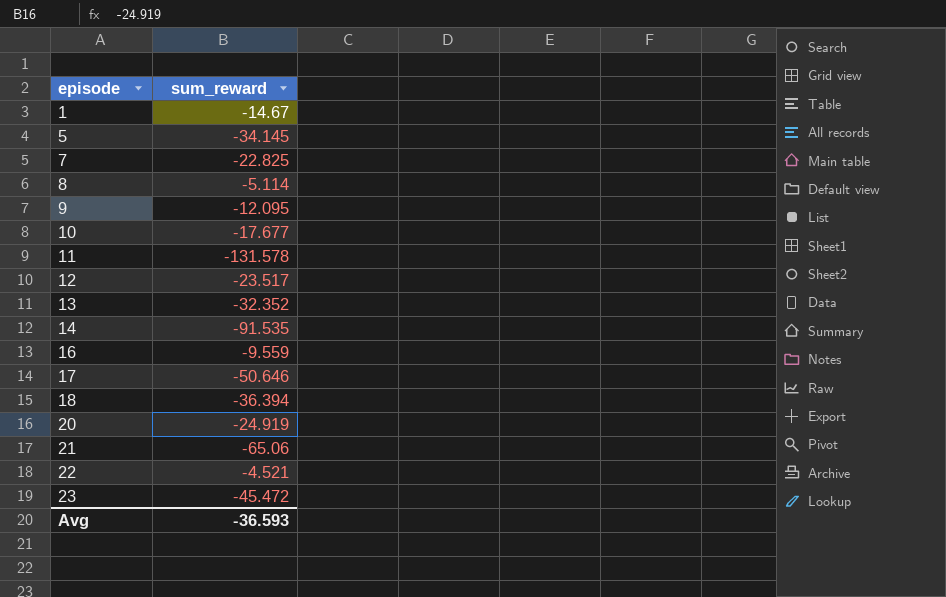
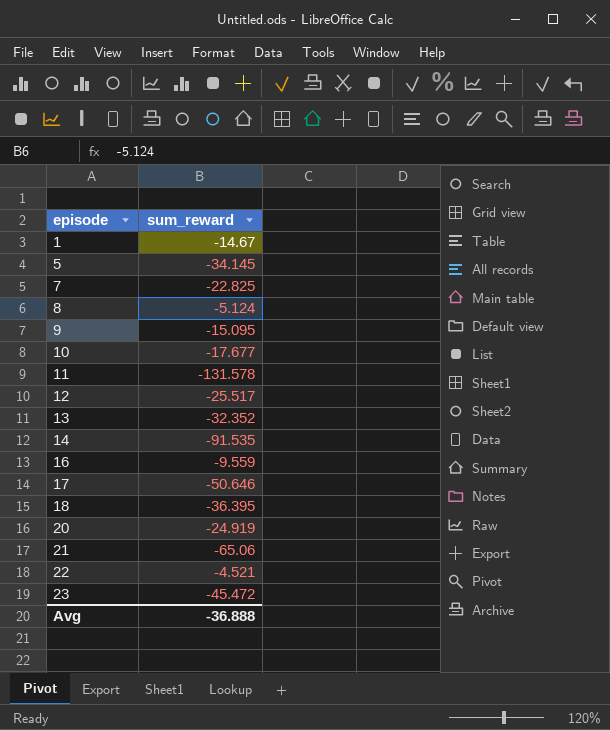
8 | sum_reward: -5.114 -> -5.124
9 | sum_reward: -12.095 -> -15.095
12 | sum_reward: -23.517 -> -25.517
18 | sum_reward: -36.394 -> -36.395
Avg | sum_reward: -36.593 -> -36.888

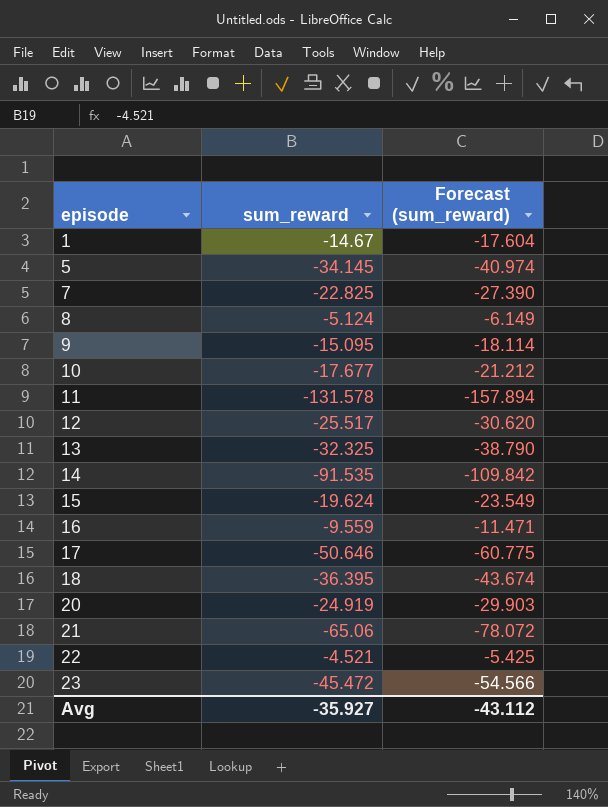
column Forecast (sum_reward) | formula: none -> [sum_reward] * 1.2
13 | sum_reward: -32.352 -> -32.325
row 15: none -> -19.624 | -23.549
Avg | sum_reward: -36.888 -> -35.927

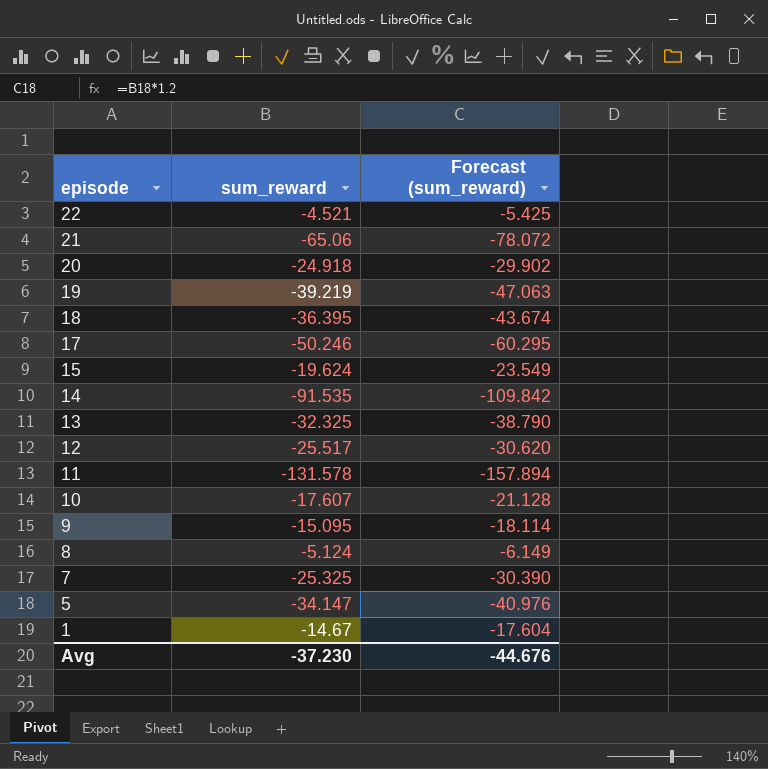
row order: episode ascending -> episode descending
row 16: -9.559 | -11.471 -> none
row 23: -45.472 | -54.566 -> none
20 | sum_reward: -24.919 -> -24.918
20 | Forecast (sum_reward): -29.903 -> -29.902
row 19: none -> -39.219 | -47.063
17 | sum_reward: -50.646 -> -50.246
17 | Forecast (sum_reward): -60.775 -> -60.295
10 | sum_reward: -17.677 -> -17.607
10 | Forecast (sum_reward): -21.212 -> -21.128
7 | sum_reward: -22.825 -> -25.325
7 | Forecast (sum_reward): -27.390 -> -30.390
5 | sum_reward: -34.145 -> -34.147
5 | Forecast (sum_reward): -40.974 -> -40.976
Avg | sum_reward: -35.927 -> -37.230
Avg | Forecast (sum_reward): -43.112 -> -44.676

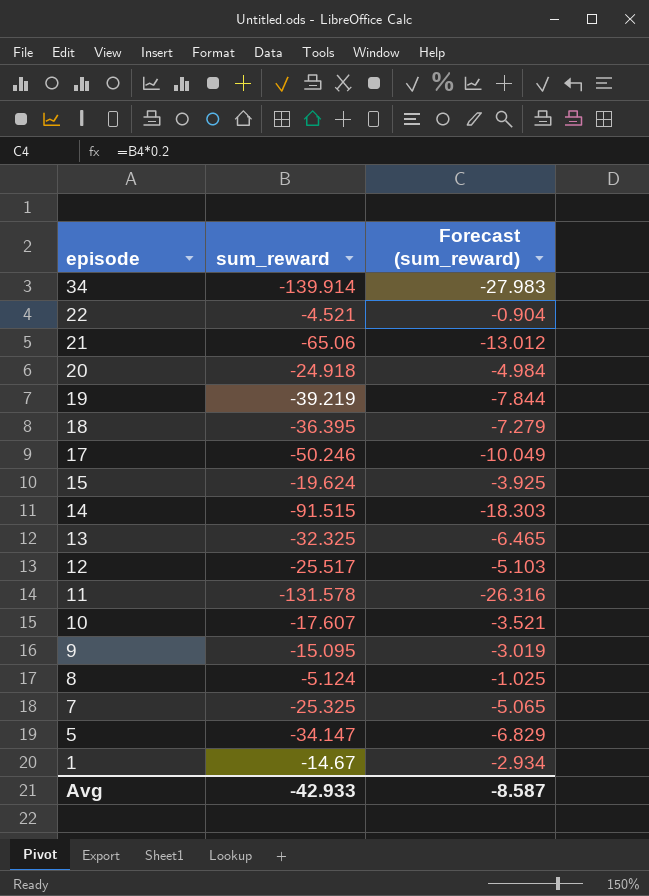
column Forecast (sum_reward) | formula: [sum_reward] * 1.2 -> [sum_reward] * 0.2
row 34: none -> -139.914 | -27.983
14 | sum_reward: -91.535 -> -91.515
Avg | sum_reward: -37.230 -> -42.933
Avg | Forecast (sum_reward): -44.676 -> -8.587

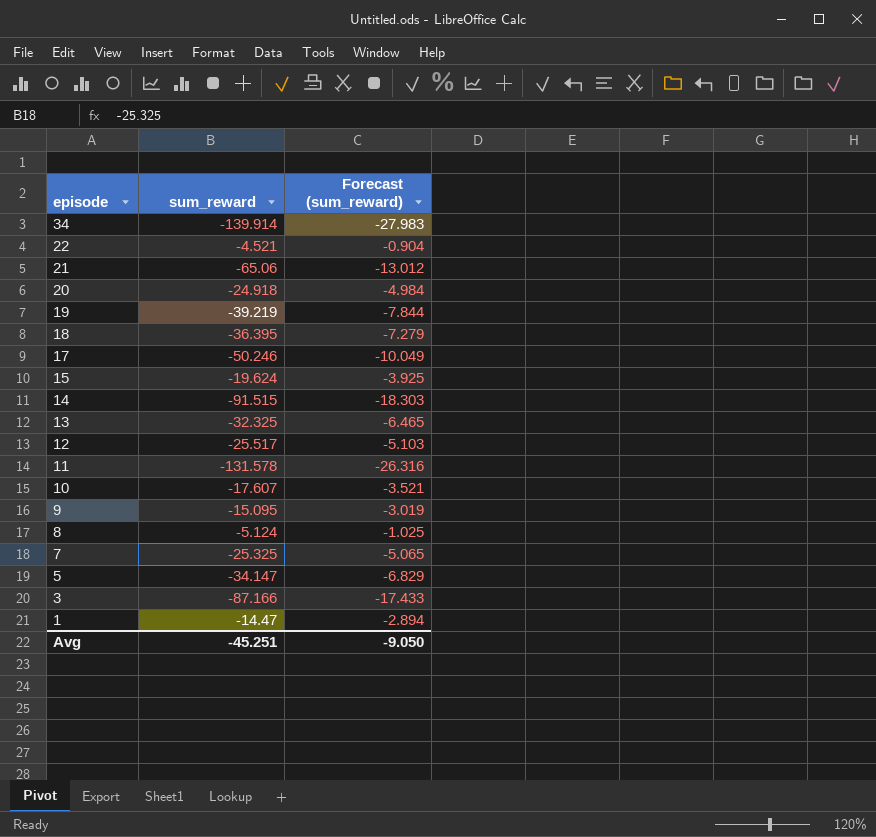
row 3: none -> -87.166 | -17.433
1 | sum_reward: -14.67 -> -14.47
1 | Forecast (sum_reward): -2.934 -> -2.894
Avg | sum_reward: -42.933 -> -45.251
Avg | Forecast (sum_reward): -8.587 -> -9.050

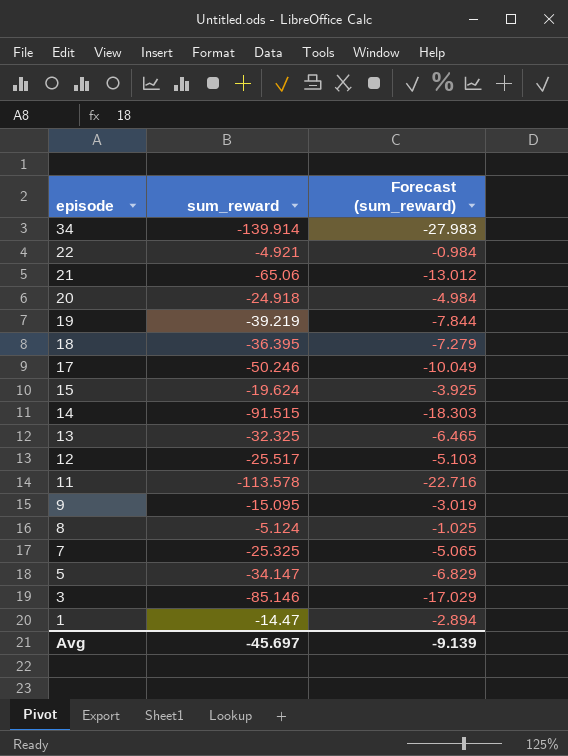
row 10: -17.607 | -3.521 -> none
22 | sum_reward: -4.521 -> -4.921
22 | Forecast (sum_reward): -0.904 -> -0.984
11 | sum_reward: -131.578 -> -113.578
11 | Forecast (sum_reward): -26.316 -> -22.716
3 | sum_reward: -87.166 -> -85.146
3 | Forecast (sum_reward): -17.433 -> -17.029
Avg | sum_reward: -45.251 -> -45.697
Avg | Forecast (sum_reward): -9.050 -> -9.139

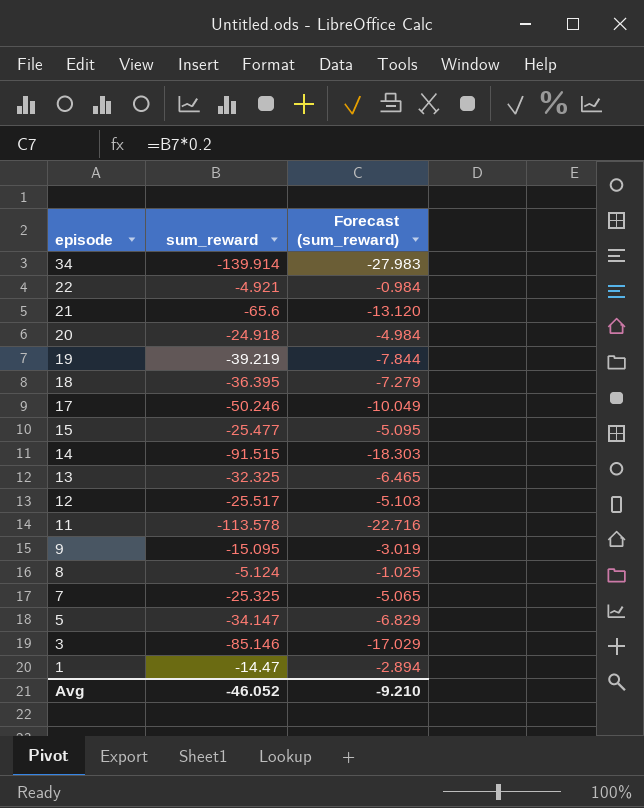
21 | sum_reward: -65.06 -> -65.6
21 | Forecast (sum_reward): -13.012 -> -13.120
15 | sum_reward: -19.624 -> -25.477
15 | Forecast (sum_reward): -3.925 -> -5.095
Avg | sum_reward: -45.697 -> -46.052
Avg | Forecast (sum_reward): -9.139 -> -9.210

